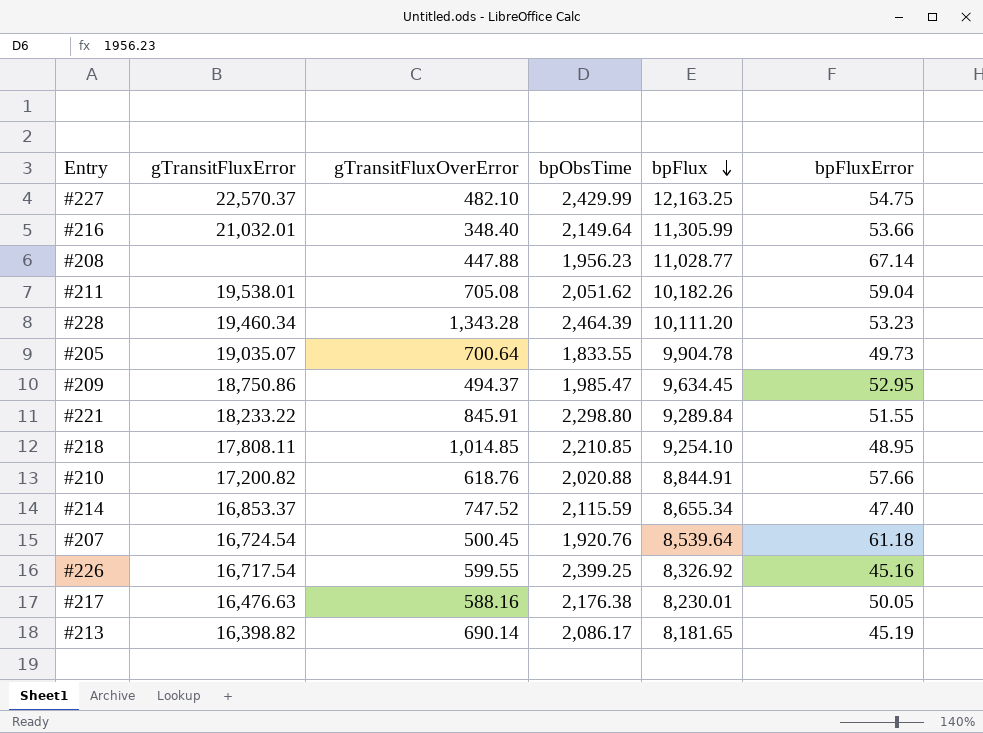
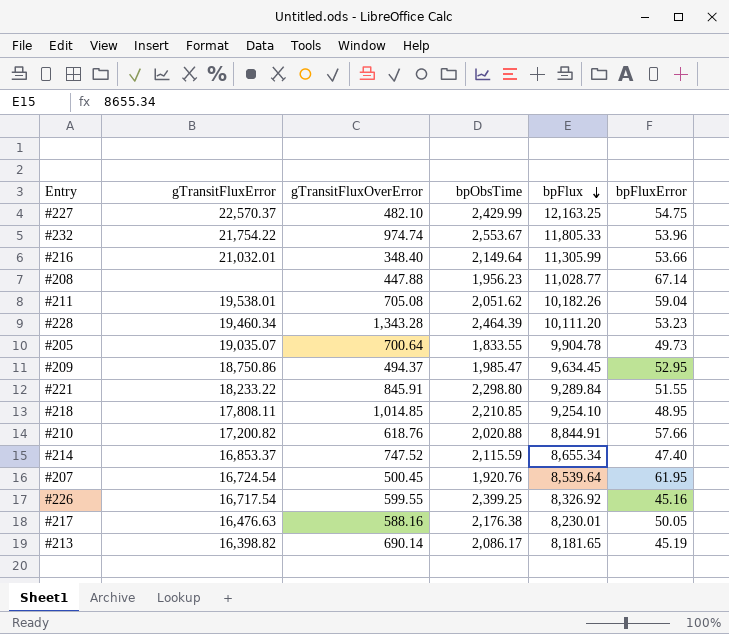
row #232: none -> 21,754.22 | 974.74 | 2,553.67 | 11,805.33 | 53.96
#207 | bpFluxError: 61.18 -> 61.95

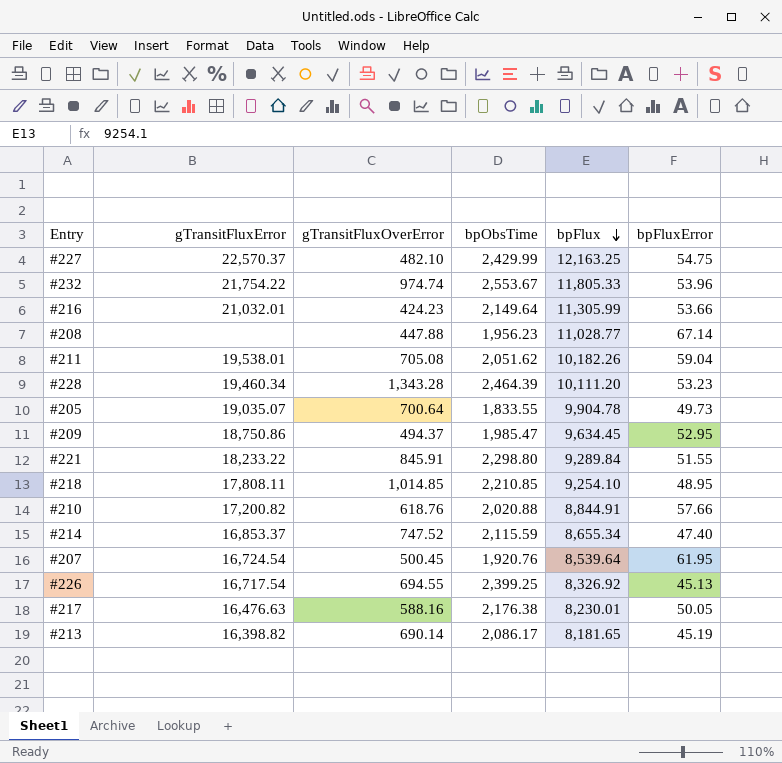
#216 | gTransitFluxOverError: 348.40 -> 424.23
#226 | gTransitFluxOverError: 599.55 -> 694.55
#226 | bpFluxError: 45.16 -> 45.13

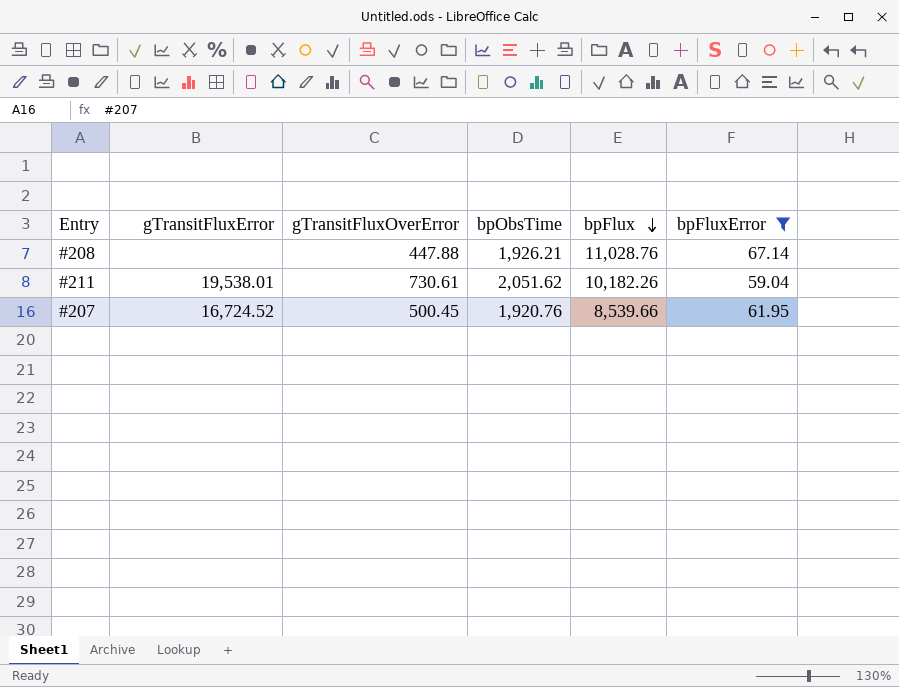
filter: none -> bpFluxError >= 59.04
#208 | bpObsTime: 1,956.23 -> 1,926.21
#208 | bpFlux: 11,028.77 -> 11,028.76
#211 | gTransitFluxOverError: 705.08 -> 730.61
#207 | gTransitFluxError: 16,724.54 -> 16,724.52
#207 | bpFlux: 8,539.64 -> 8,539.66

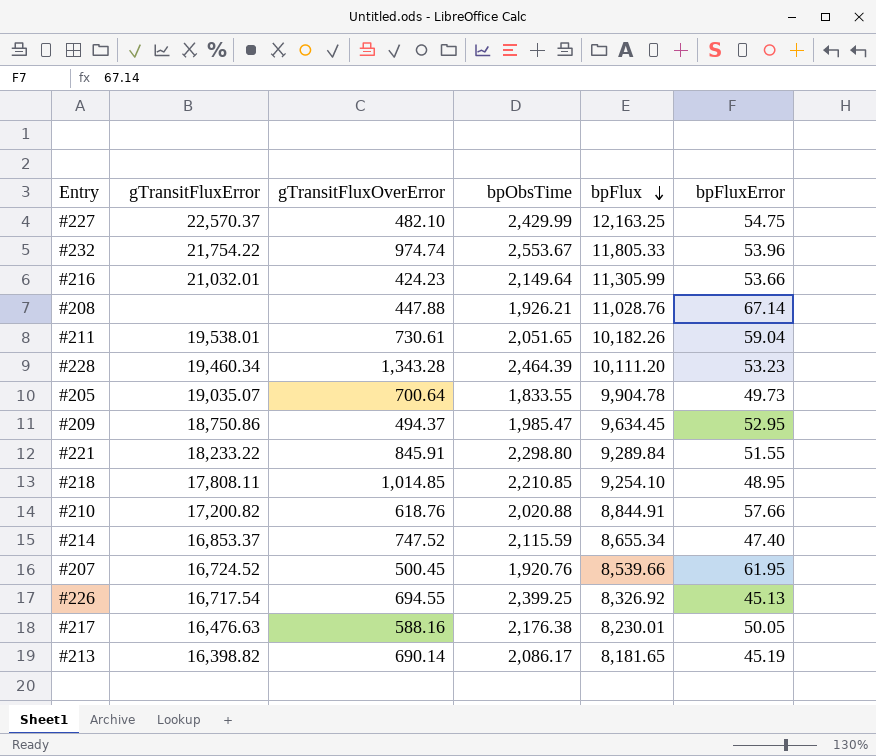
filter: bpFluxError >= 59.04 -> none
#211 | bpObsTime: 2,051.62 -> 2,051.65

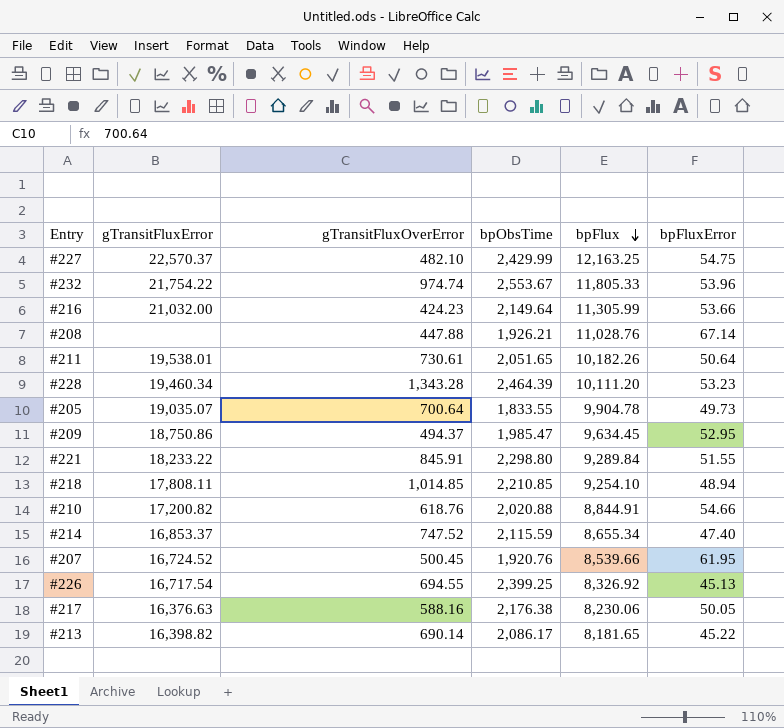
#216 | gTransitFluxError: 21,032.01 -> 21,032.00
#211 | bpFluxError: 59.04 -> 50.64
#218 | bpFluxError: 48.95 -> 48.94
#210 | bpFluxError: 57.66 -> 54.66
#217 | gTransitFluxError: 16,476.63 -> 16,376.63
#217 | bpFlux: 8,230.01 -> 8,230.06
#213 | bpFluxError: 45.19 -> 45.22

